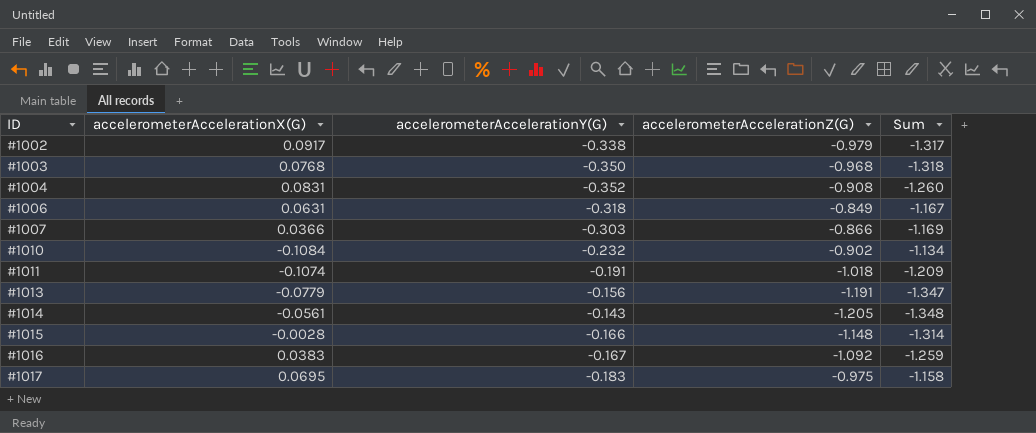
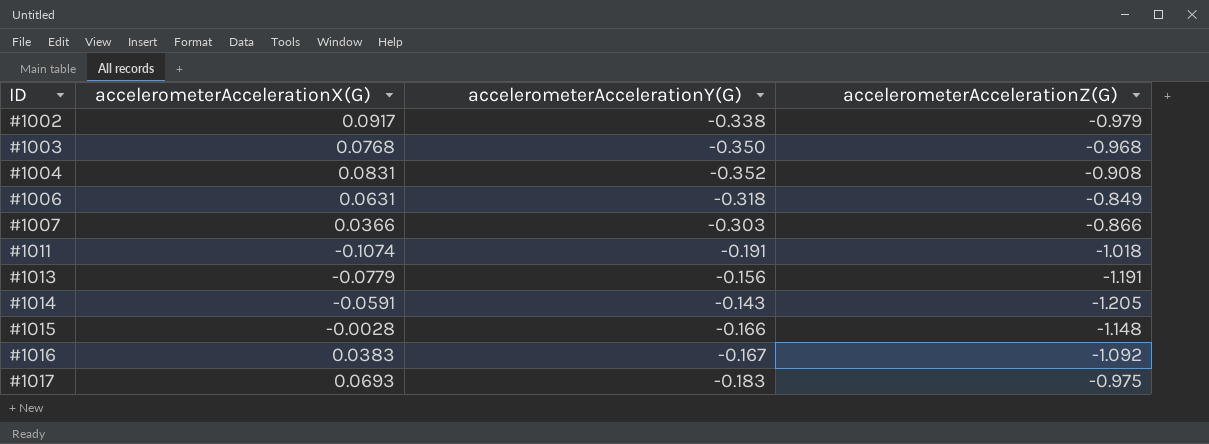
column Sum | formula: [accelerometerAccelerationY(G)] + [accelerometerAccelerationZ(G)] -> none
row #1010: -0.1084 | -0.232 | -0.902 | -1.134 -> none
#1014 | accelerometerAccelerationX(G): -0.0561 -> -0.0591
#1017 | accelerometerAccelerationX(G): 0.0695 -> 0.0693

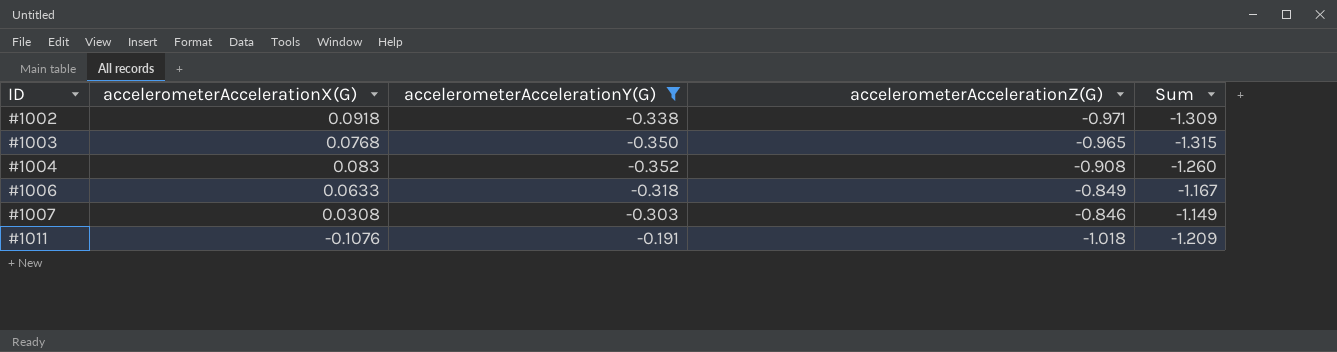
filter: none -> accelerometerAccelerationY(G) <= -0.191
column Sum | formula: none -> [accelerometerAccelerationY(G)] + [accelerometerAccelerationZ(G)]
#1002 | accelerometerAccelerationX(G): 0.0917 -> 0.0918
#1002 | accelerometerAccelerationZ(G): -0.979 -> -0.971
#1003 | accelerometerAccelerationZ(G): -0.968 -> -0.965
#1004 | accelerometerAccelerationX(G): 0.0831 -> 0.083
#1006 | accelerometerAccelerationX(G): 0.0631 -> 0.0633
#1007 | accelerometerAccelerationX(G): 0.0366 -> 0.0308
#1007 | accelerometerAccelerationZ(G): -0.866 -> -0.846
#1011 | accelerometerAccelerationX(G): -0.1074 -> -0.1076

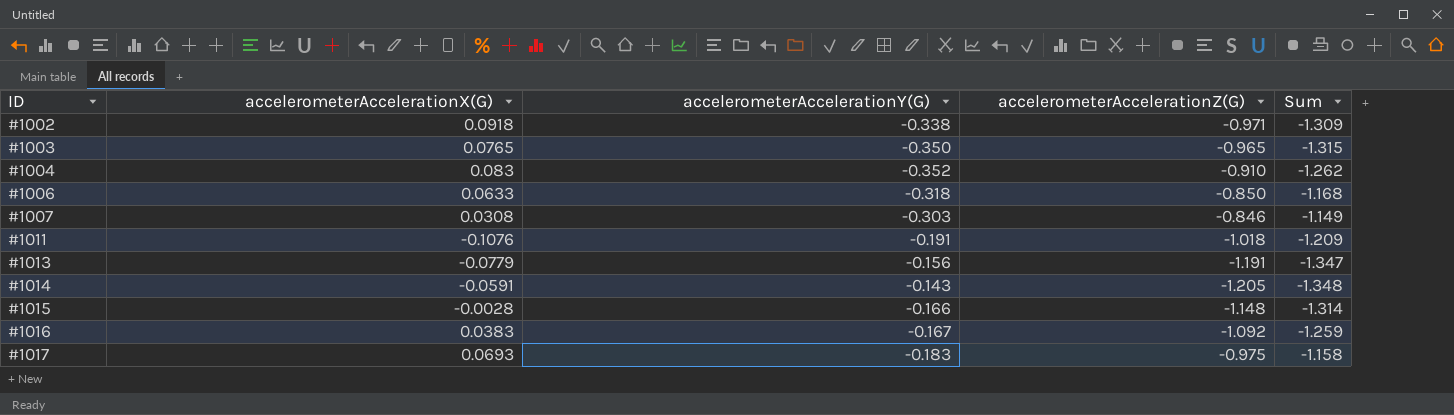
filter: accelerometerAccelerationY(G) <= -0.191 -> none
#1003 | accelerometerAccelerationX(G): 0.0768 -> 0.0765
#1004 | accelerometerAccelerationZ(G): -0.908 -> -0.910
#1004 | Sum: -1.260 -> -1.262
#1006 | accelerometerAccelerationZ(G): -0.849 -> -0.850
#1006 | Sum: -1.167 -> -1.168

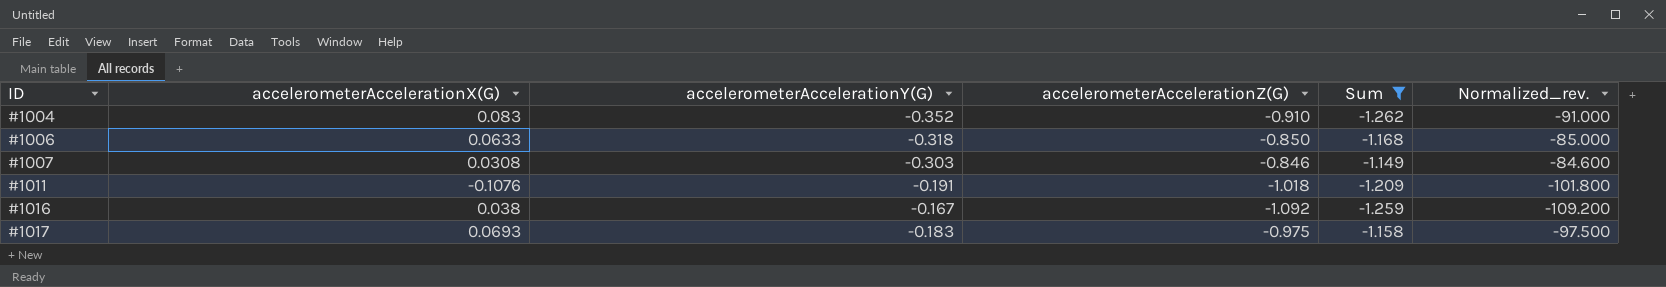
filter: none -> Sum >= -1.262
column Normalized_rev. | formula: none -> [accelerometerAccelerationZ(G)] * 100
#1016 | accelerometerAccelerationX(G): 0.0383 -> 0.038

